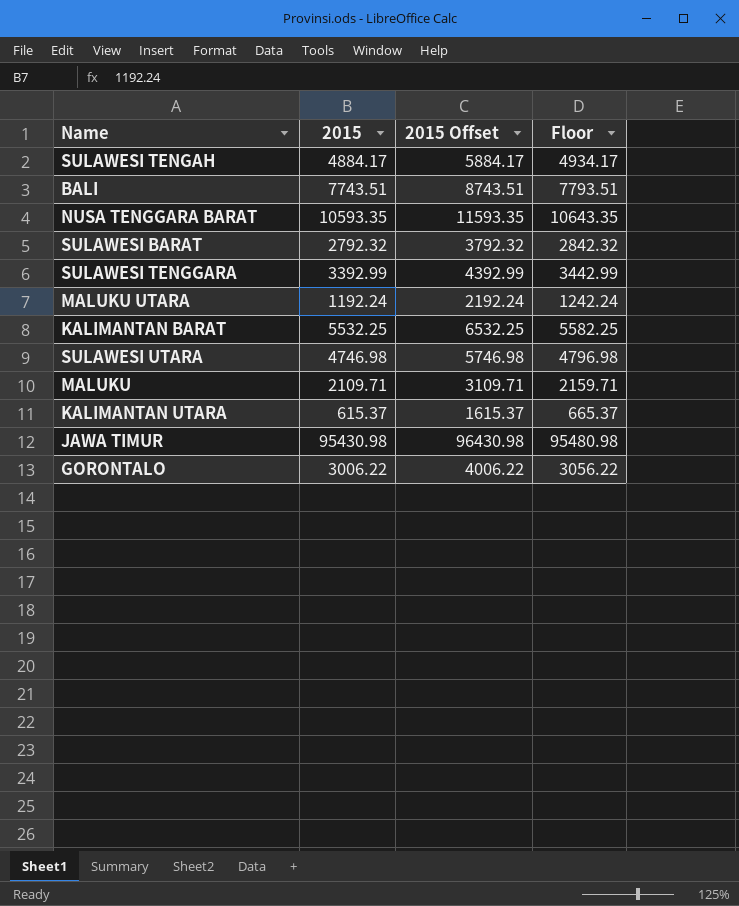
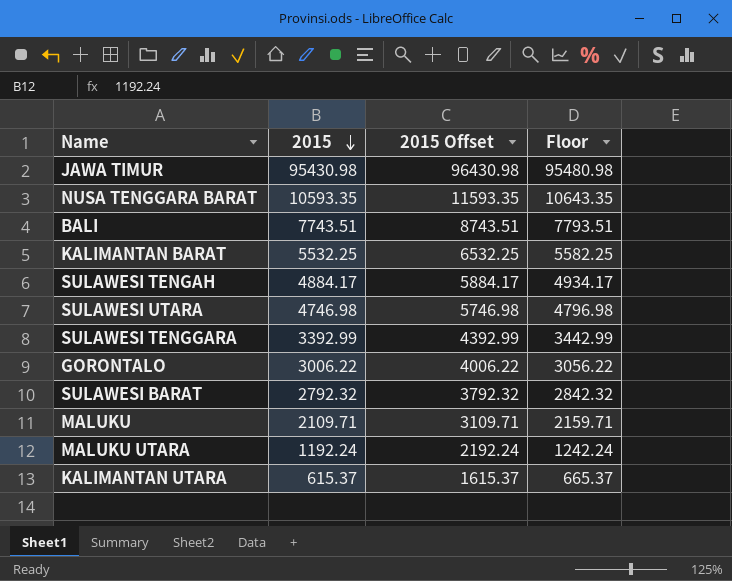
row order: none -> 2015 descending

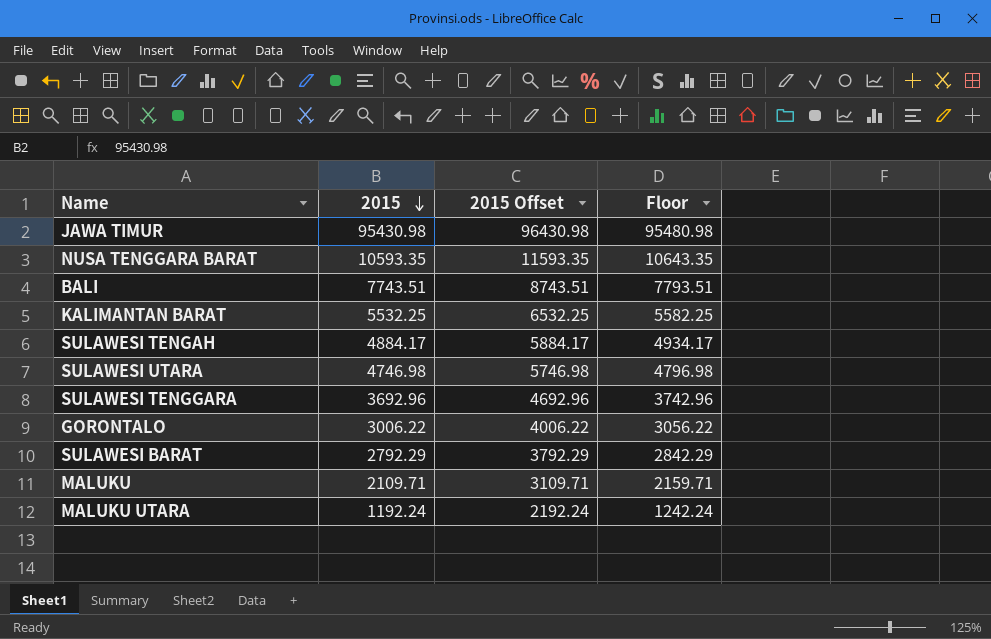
row KALIMANTAN UTARA: 615.37 | 1615.37 | 665.37 -> none
SULAWESI TENGGARA | 2015: 3392.99 -> 3692.96
SULAWESI TENGGARA | 2015 Offset: 4392.99 -> 4692.96
SULAWESI TENGGARA | Floor: 3442.99 -> 3742.96
SULAWESI BARAT | 2015: 2792.32 -> 2792.29
SULAWESI BARAT | 2015 Offset: 3792.32 -> 3792.29
SULAWESI BARAT | Floor: 2842.32 -> 2842.29

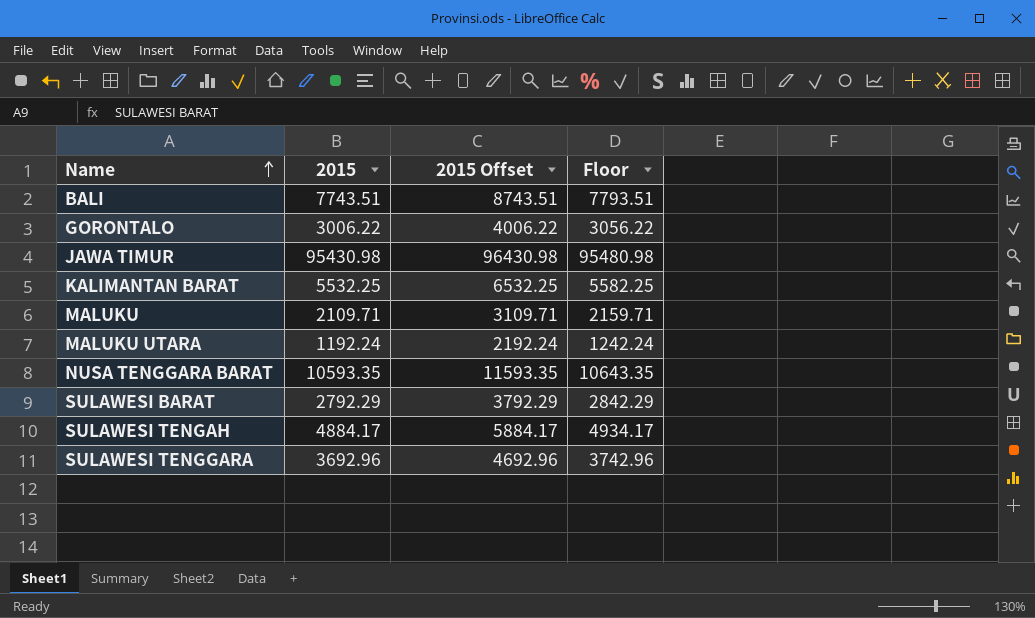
row order: 2015 descending -> Name ascending
row SULAWESI UTARA: 4746.98 | 5746.98 | 4796.98 -> none

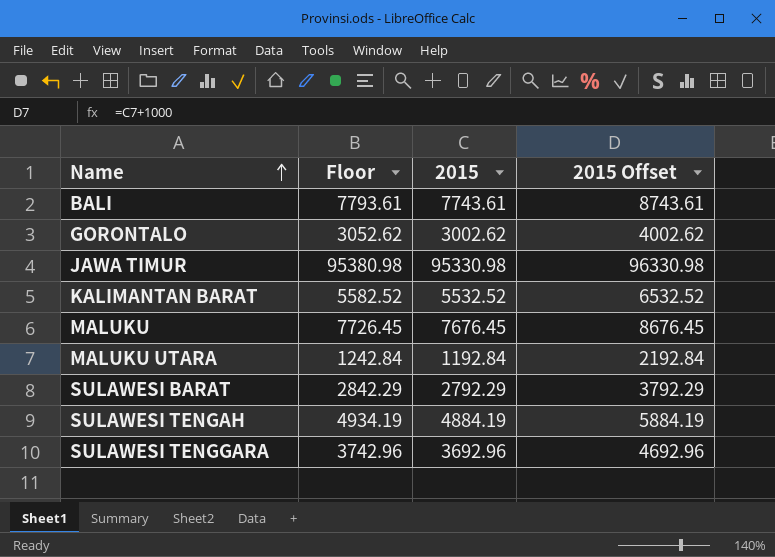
column Floor | position: 4 -> 2
row NUSA TENGGARA BARAT: 10593.35 | 11593.35 | 10643.35 -> none
BALI | Floor: 7793.51 -> 7793.61
BALI | 2015: 7743.51 -> 7743.61
BALI | 2015 Offset: 8743.51 -> 8743.61
GORONTALO | Floor: 3056.22 -> 3052.62
GORONTALO | 2015: 3006.22 -> 3002.62
GORONTALO | 2015 Offset: 4006.22 -> 4002.62
JAWA TIMUR | Floor: 95480.98 -> 95380.98
JAWA TIMUR | 2015: 95430.98 -> 95330.98
JAWA TIMUR | 2015 Offset: 96430.98 -> 96330.98
KALIMANTAN BARAT | Floor: 5582.25 -> 5582.52
KALIMANTAN BARAT | 2015: 5532.25 -> 5532.52
KALIMANTAN BARAT | 2015 Offset: 6532.25 -> 6532.52
MALUKU | Floor: 2159.71 -> 7726.45
MALUKU | 2015: 2109.71 -> 7676.45
MALUKU | 2015 Offset: 3109.71 -> 8676.45
MALUKU UTARA | Floor: 1242.24 -> 1242.84
MALUKU UTARA | 2015: 1192.24 -> 1192.84
MALUKU UTARA | 2015 Offset: 2192.24 -> 2192.84
SULAWESI TENGAH | Floor: 4934.17 -> 4934.19
SULAWESI TENGAH | 2015: 4884.17 -> 4884.19
SULAWESI TENGAH | 2015 Offset: 5884.17 -> 5884.19

